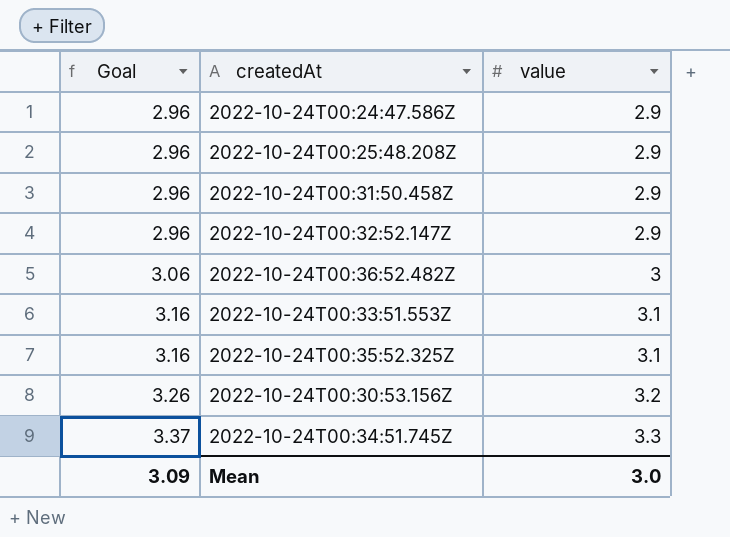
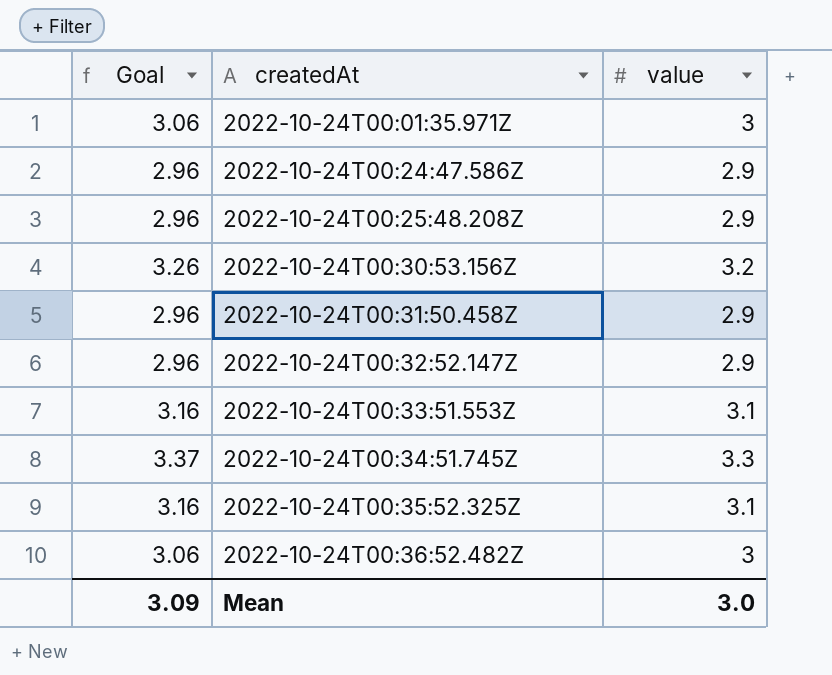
row order: Goal ascending -> createdAt ascending
row 2022-10-24T00:01:35.971Z: none -> 3.06 | 3

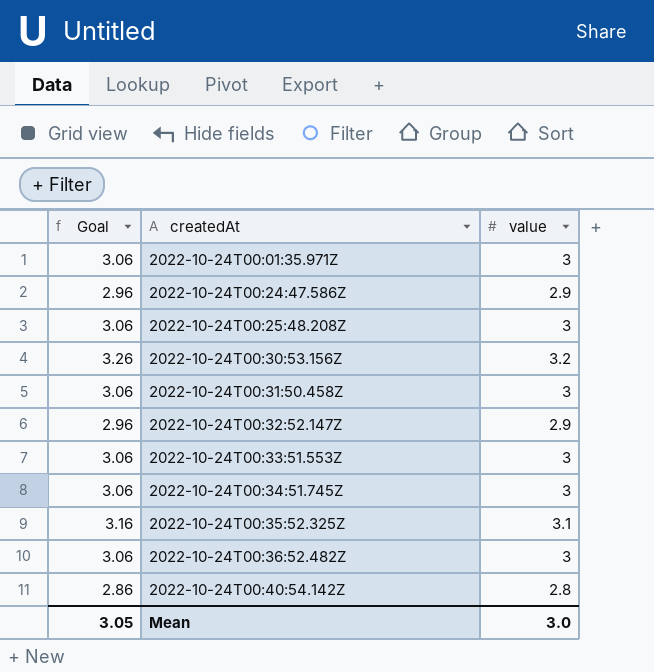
2022-10-24T00:25:48.208Z | Goal: 2.96 -> 3.06
2022-10-24T00:25:48.208Z | value: 2.9 -> 3
2022-10-24T00:31:50.458Z | Goal: 2.96 -> 3.06
2022-10-24T00:31:50.458Z | value: 2.9 -> 3
2022-10-24T00:33:51.553Z | Goal: 3.16 -> 3.06
2022-10-24T00:33:51.553Z | value: 3.1 -> 3
2022-10-24T00:34:51.745Z | Goal: 3.37 -> 3.06
2022-10-24T00:34:51.745Z | value: 3.3 -> 3
row 2022-10-24T00:40:54.142Z: none -> 2.86 | 2.8
Mean | Goal: 3.09 -> 3.05

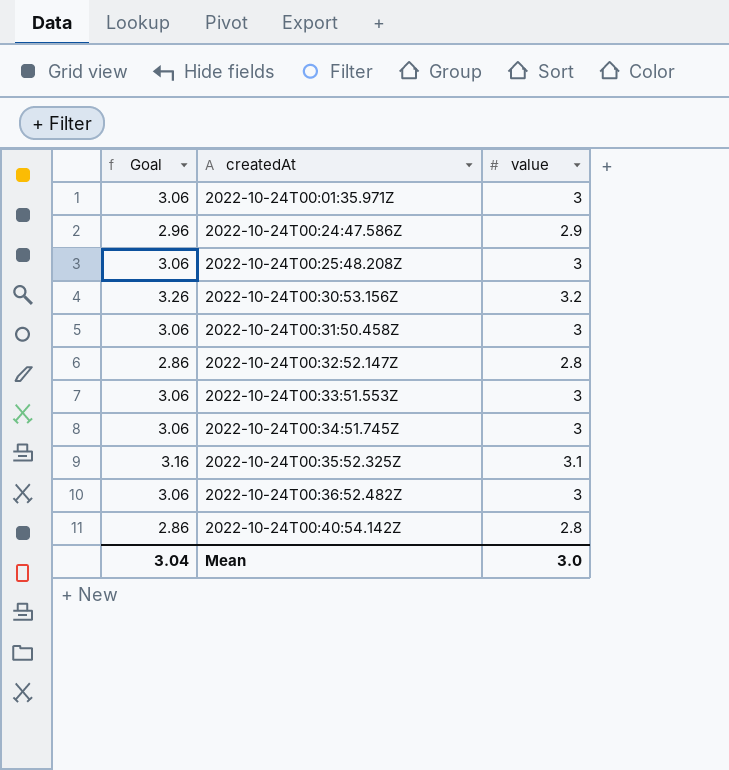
2022-10-24T00:32:52.147Z | Goal: 2.96 -> 2.86
2022-10-24T00:32:52.147Z | value: 2.9 -> 2.8
Mean | Goal: 3.05 -> 3.04

